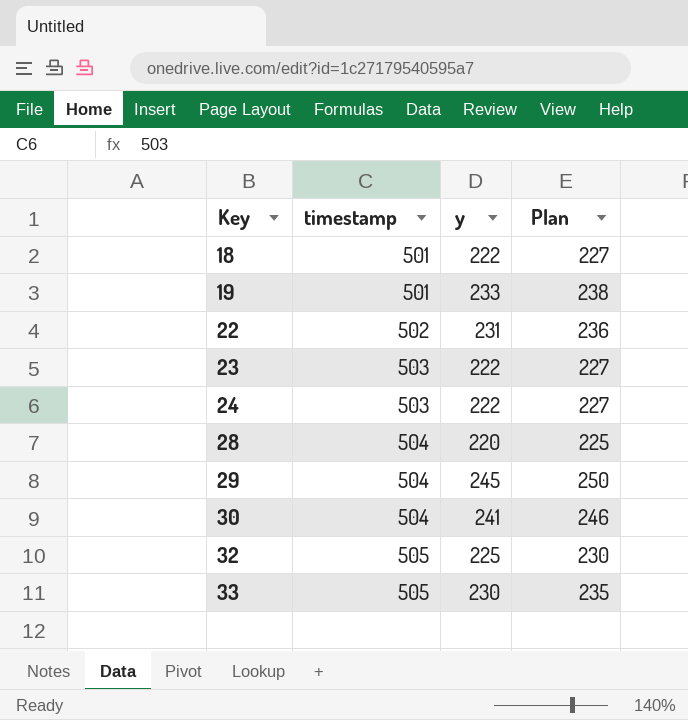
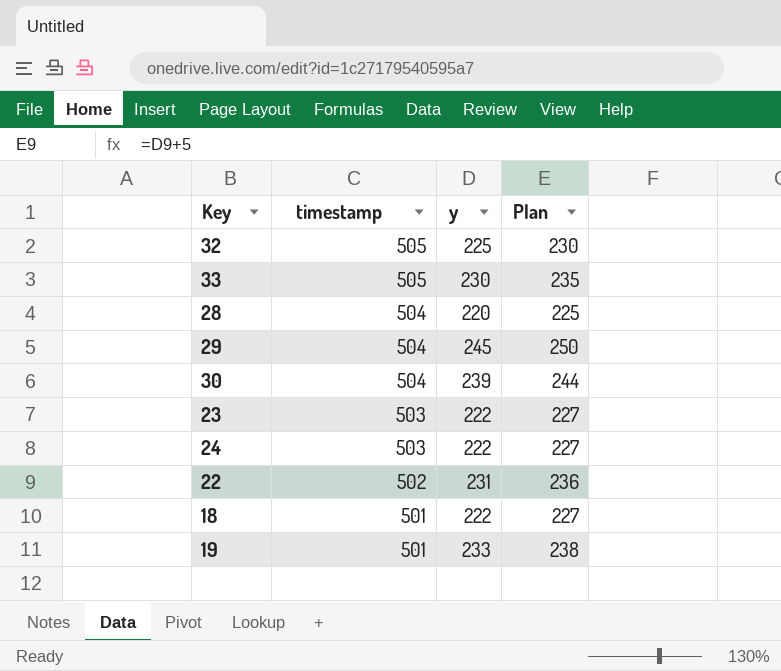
row order: Key ascending -> timestamp descending
30 | y: 241 -> 239
30 | Plan: 246 -> 244

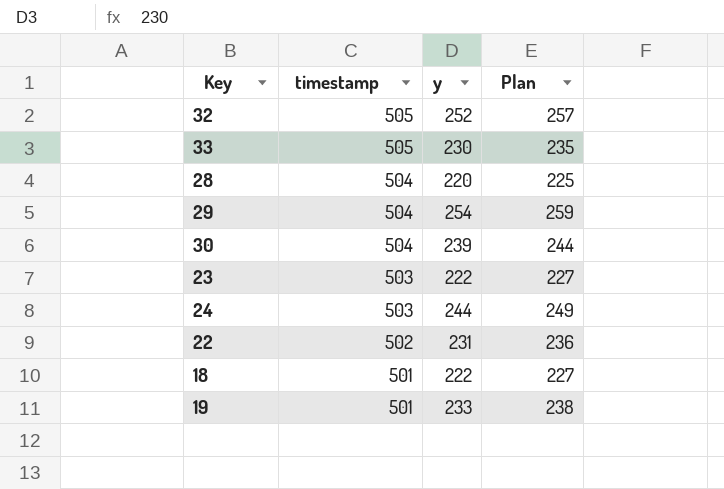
32 | y: 225 -> 252
32 | Plan: 230 -> 257
29 | y: 245 -> 254
29 | Plan: 250 -> 259
24 | y: 222 -> 244
24 | Plan: 227 -> 249

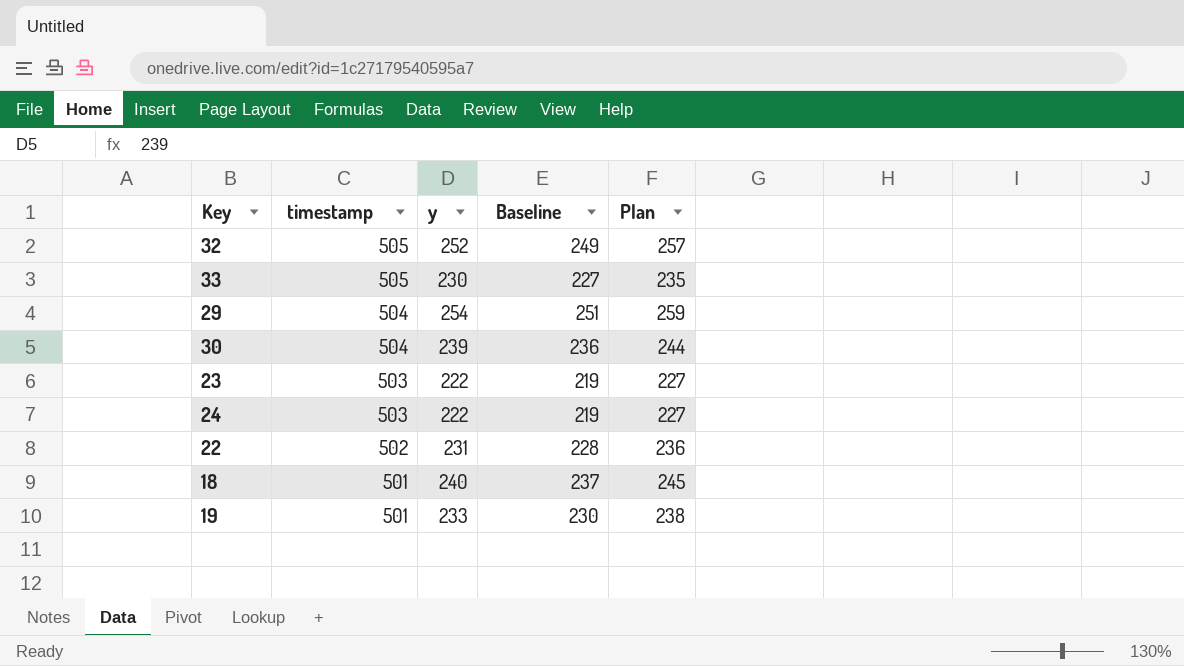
column Baseline | formula: none -> [y] - 3
row 28: 504 | 220 | 225 -> none
24 | y: 244 -> 222
24 | Plan: 249 -> 227
18 | y: 222 -> 240
18 | Plan: 227 -> 245

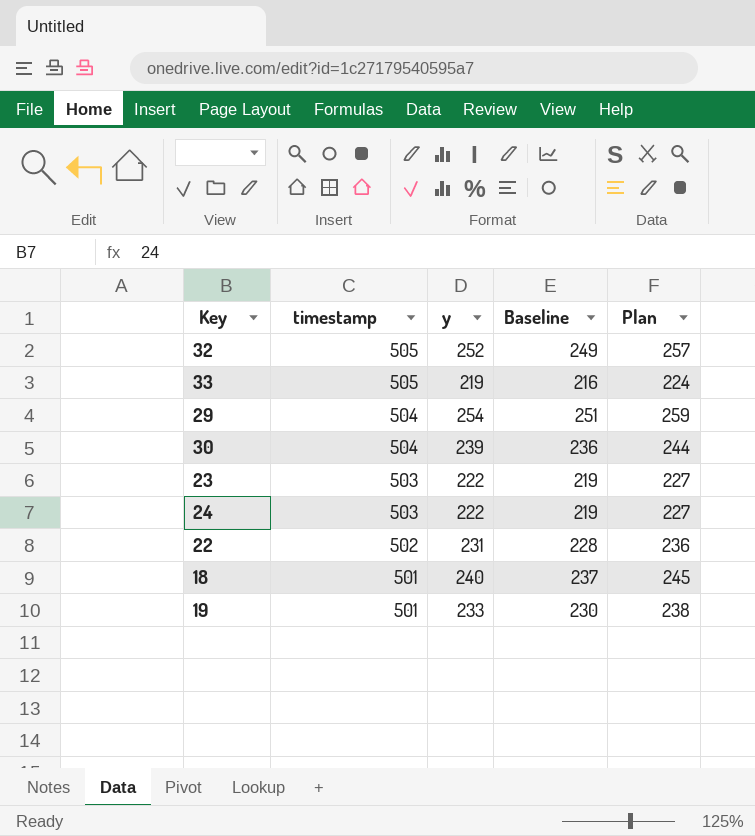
33 | y: 230 -> 219
33 | Baseline: 227 -> 216
33 | Plan: 235 -> 224

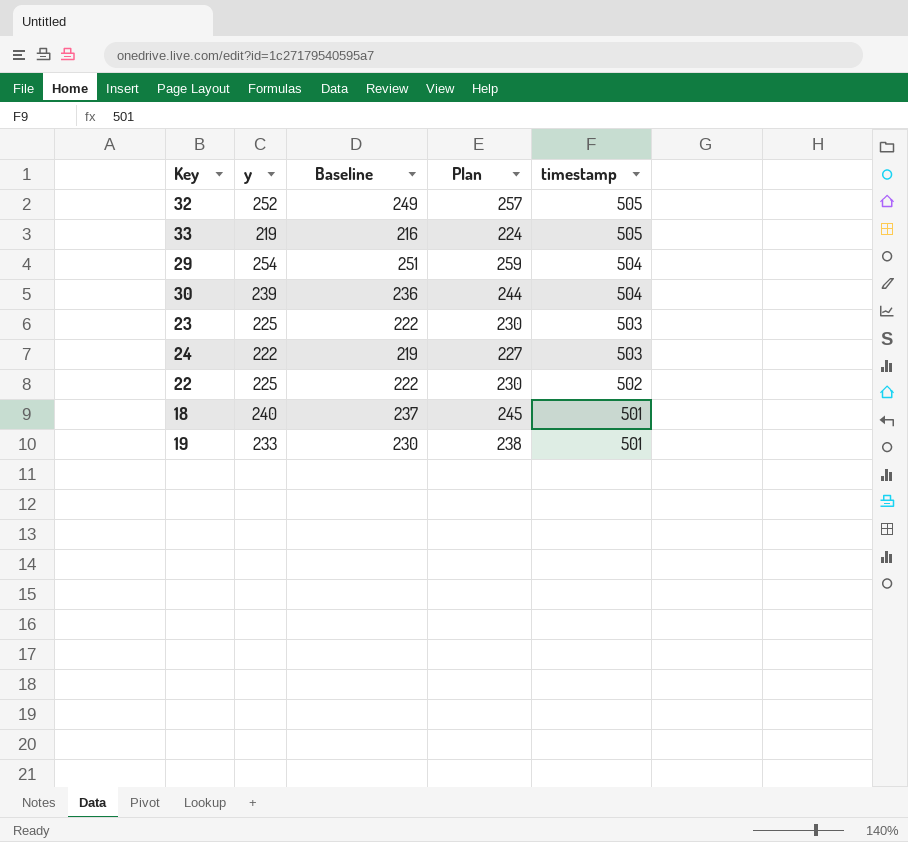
column timestamp | position: 2 -> 5
23 | y: 222 -> 225
23 | Baseline: 219 -> 222
23 | Plan: 227 -> 230
22 | y: 231 -> 225
22 | Baseline: 228 -> 222
22 | Plan: 236 -> 230

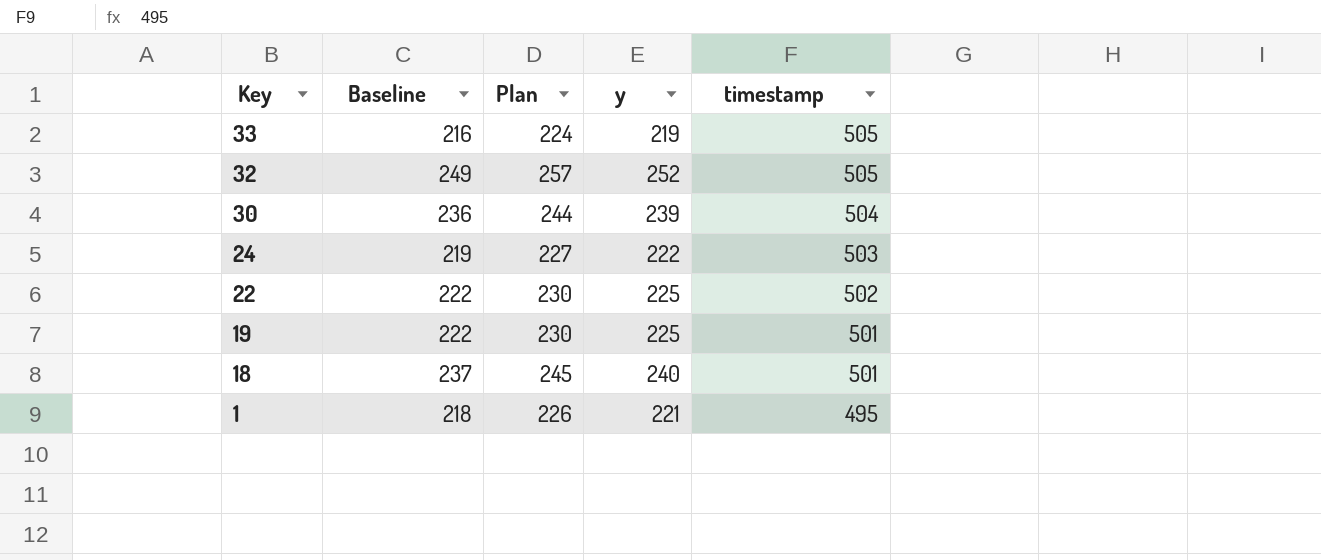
row order: timestamp descending -> Key descending
column y | position: 2 -> 4
row 29: 254 | 251 | 259 | 504 -> none
row 23: 225 | 222 | 230 | 503 -> none
19 | Baseline: 230 -> 222
19 | Plan: 238 -> 230
19 | y: 233 -> 225
row 1: none -> 218 | 226 | 221 | 495

